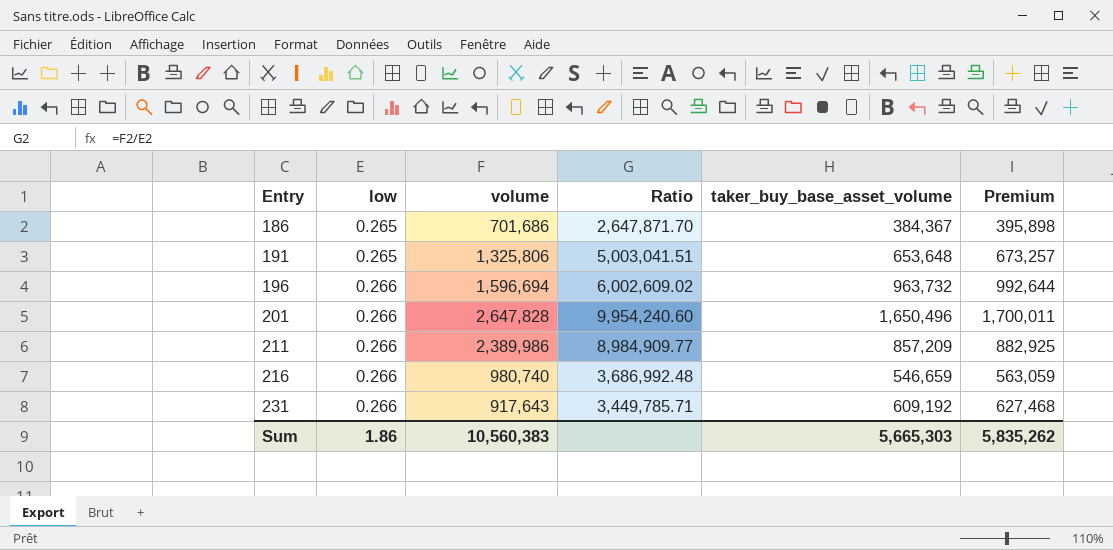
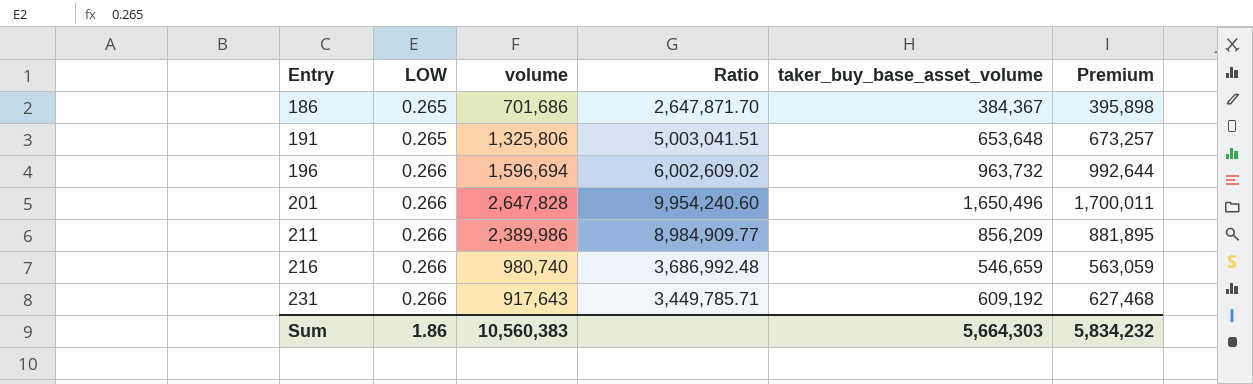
column name: low -> LOW
211 | taker_buy_base_asset_volume: 857,209 -> 856,209
211 | Premium: 882,925 -> 881,895
Sum | taker_buy_base_asset_volume: 5,665,303 -> 5,664,303
Sum | Premium: 5,835,262 -> 5,834,232

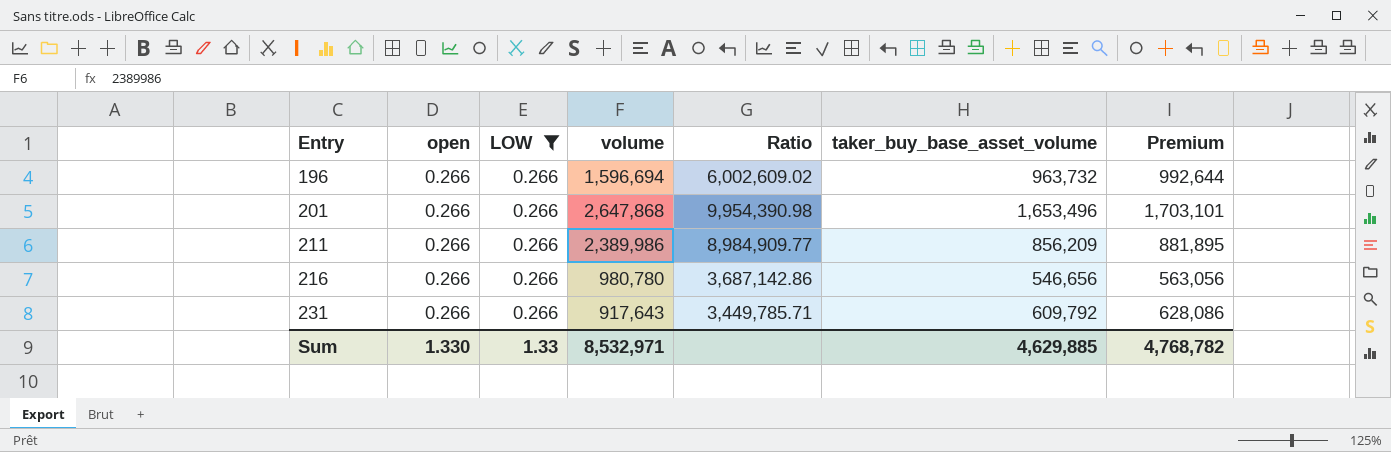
filter: none -> LOW = 0.266
column open | position: none -> 2
201 | volume: 2,647,828 -> 2,647,868
201 | Ratio: 9,954,240.60 -> 9,954,390.98
201 | taker_buy_base_asset_volume: 1,650,496 -> 1,653,496
201 | Premium: 1,700,011 -> 1,703,101
216 | volume: 980,740 -> 980,780
216 | Ratio: 3,686,992.48 -> 3,687,142.86
216 | taker_buy_base_asset_volume: 546,659 -> 546,656
216 | Premium: 563,059 -> 563,056
231 | taker_buy_base_asset_volume: 609,192 -> 609,792
231 | Premium: 627,468 -> 628,086
Sum | LOW: 1.86 -> 1.33
Sum | volume: 10,560,383 -> 8,532,971
Sum | taker_buy_base_asset_volume: 5,664,303 -> 4,629,885
Sum | Premium: 5,834,232 -> 4,768,782

